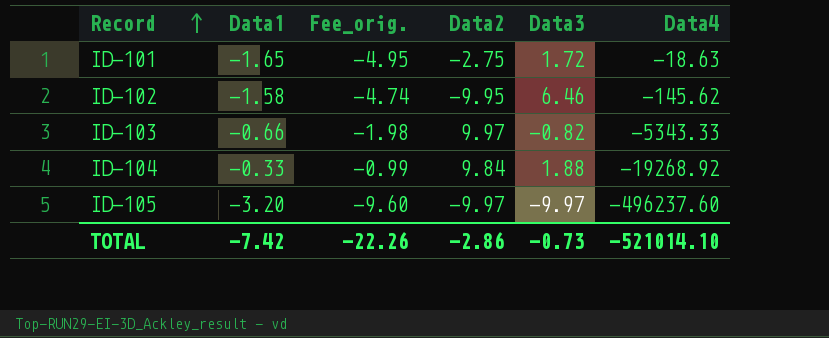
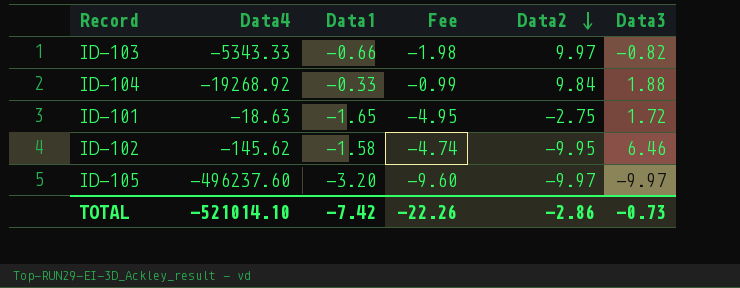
row order: Record ascending -> Data2 descending
column Data4 | position: 6 -> 2
column name: Fee_orig. -> Fee

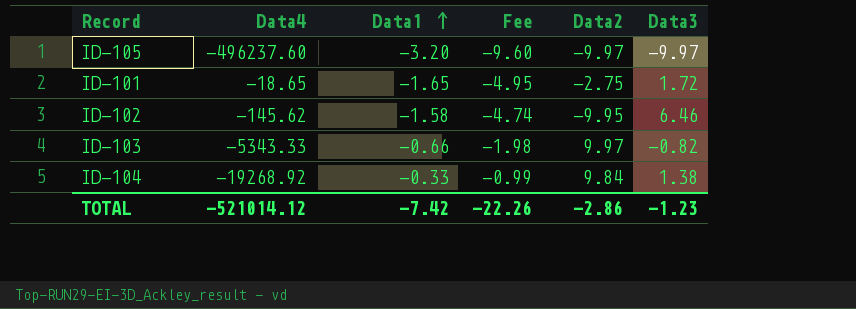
row order: Data2 descending -> Data1 ascending
ID-101 | Data4: -18.63 -> -18.65
ID-104 | Data3: 1.88 -> 1.38
TOTAL | Data4: -521014.10 -> -521014.12
TOTAL | Data3: -0.73 -> -1.23

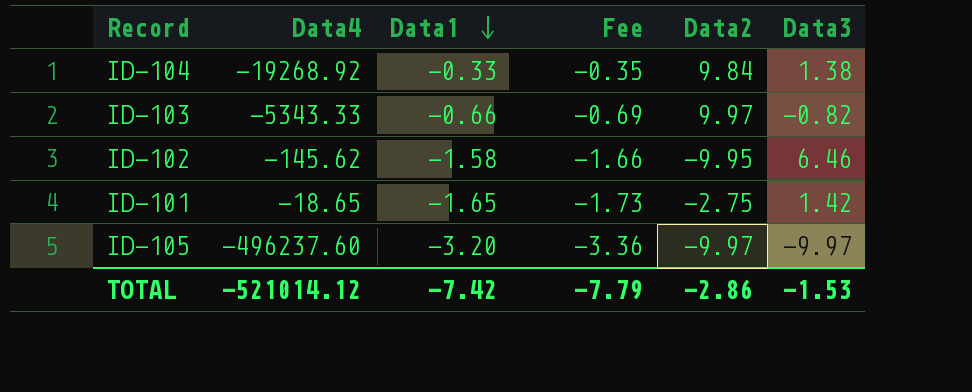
row order: Data1 ascending -> Data1 descending
column Fee | formula: [Data1] * 3 -> [Data1] * 1.05
ID-101 | Data3: 1.72 -> 1.42
TOTAL | Fee: -22.26 -> -7.79
TOTAL | Data3: -1.23 -> -1.53

